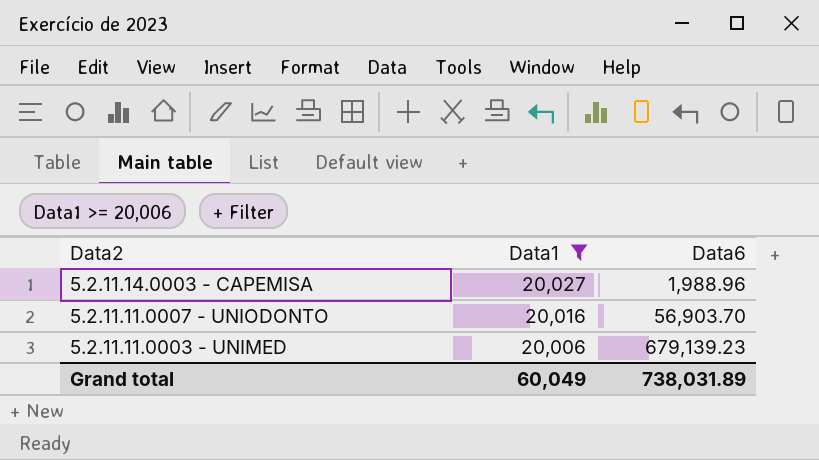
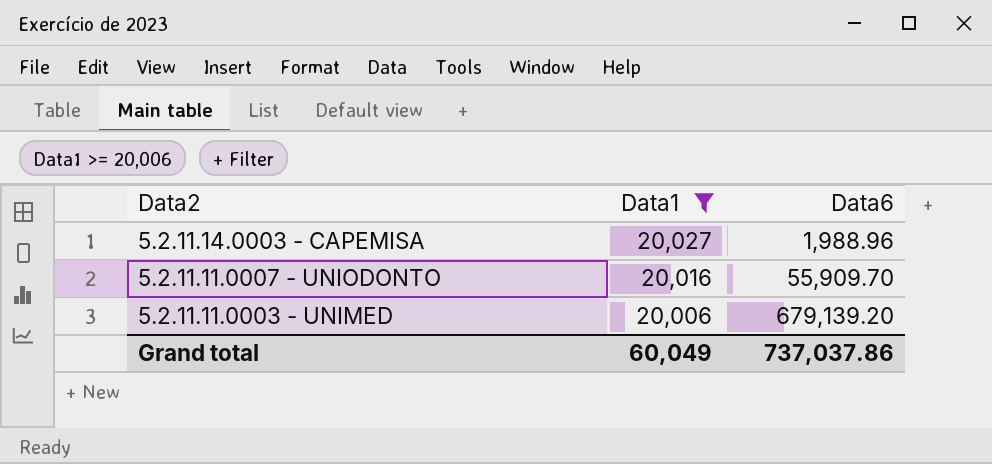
5.2.11.11.0007 - UNIODONTO | Data6: 56,903.70 -> 55,909.70
5.2.11.11.0003 - UNIMED | Data6: 679,139.23 -> 679,139.20
Grand total | Data6: 738,031.89 -> 737,037.86

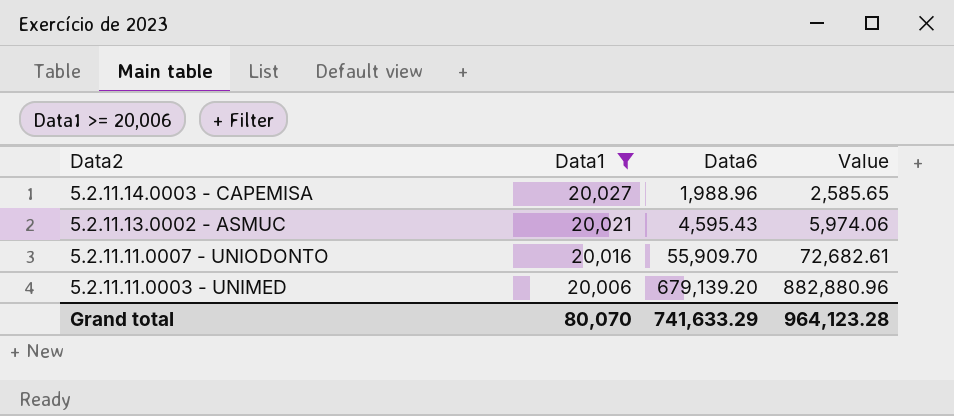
column Value | formula: none -> [Data6] * 1.3
row 5.2.11.13.0002 - ASMUC: none -> 20,021 | 4,595.43 | 5,974.06
Grand total | Data1: 60,049 -> 80,070
Grand total | Data6: 737,037.86 -> 741,633.29

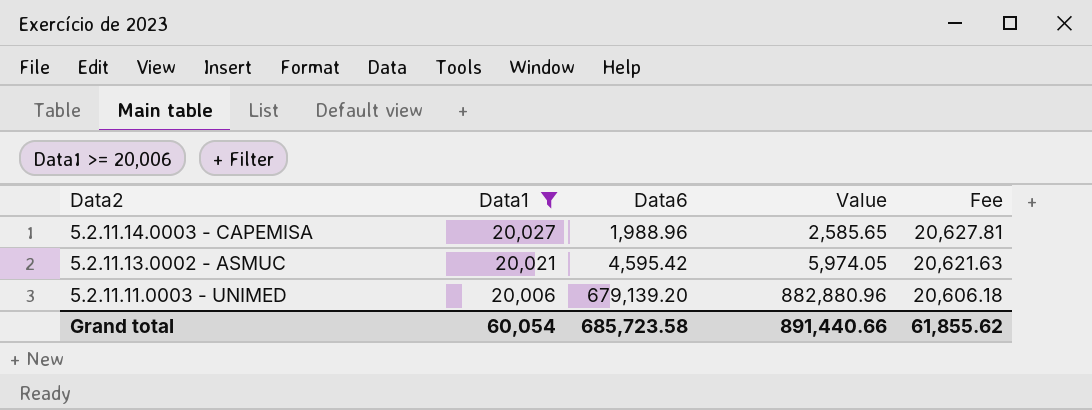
column Fee | formula: none -> [Data1] * 1.03
row 5.2.11.11.0007 - UNIODONTO: 20,016 | 55,909.70 | 72,682.61 -> none
5.2.11.13.0002 - ASMUC | Data6: 4,595.43 -> 4,595.42
5.2.11.13.0002 - ASMUC | Value: 5,974.06 -> 5,974.05
Grand total | Data1: 80,070 -> 60,054
Grand total | Data6: 741,633.29 -> 685,723.58
Grand total | Value: 964,123.28 -> 891,440.66

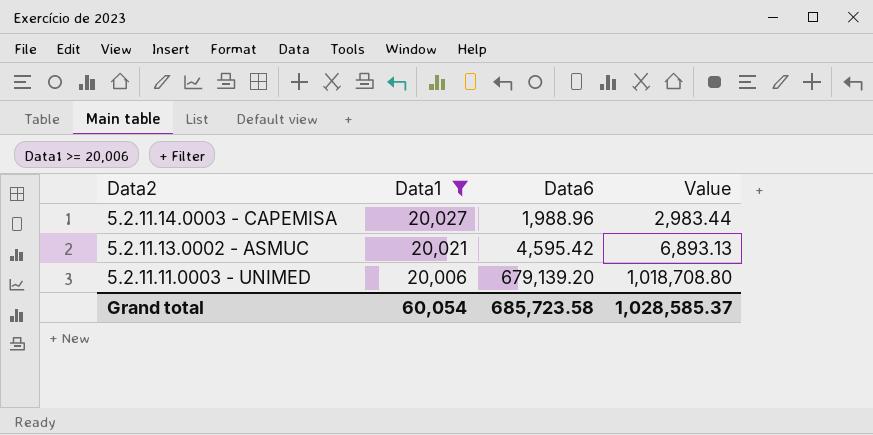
column Fee | formula: [Data1] * 1.03 -> none
column Value | formula: [Data6] * 1.3 -> [Data6] * 1.5
Grand total | Value: 891,440.66 -> 1,028,585.37

